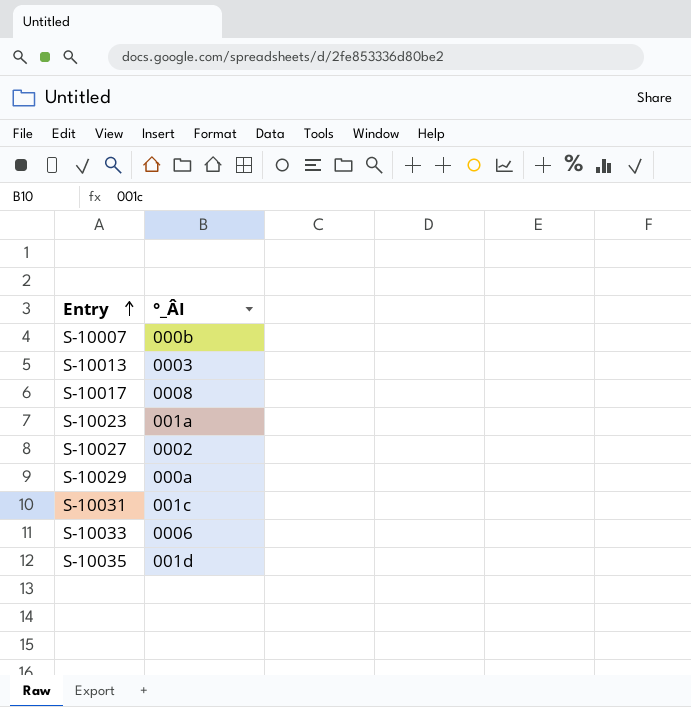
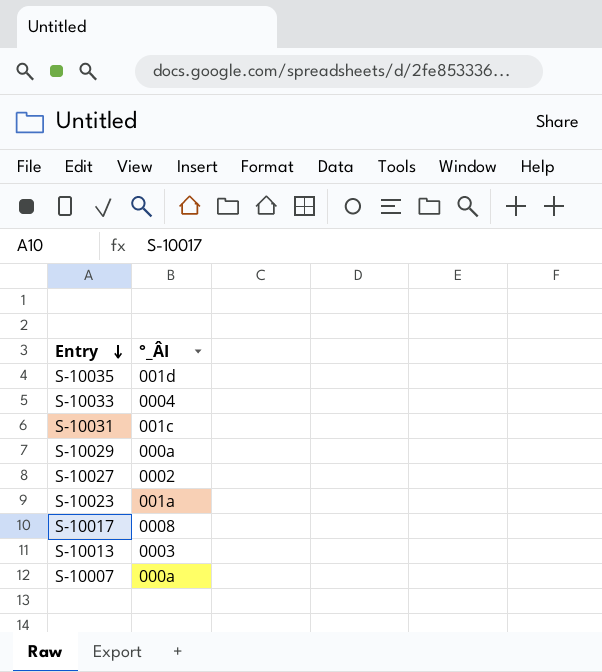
row order: Entry ascending -> Entry descending
S-10033 | °_ÂI: 0006 -> 0004
S-10007 | °_ÂI: 000b -> 000a

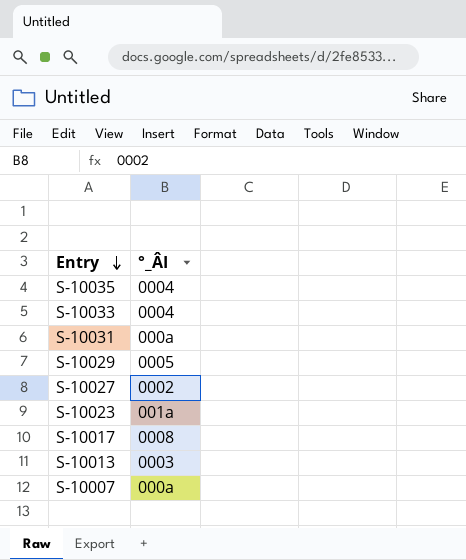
S-10035 | °_ÂI: 001d -> 0004
S-10031 | °_ÂI: 001c -> 000a
S-10029 | °_ÂI: 000a -> 0005

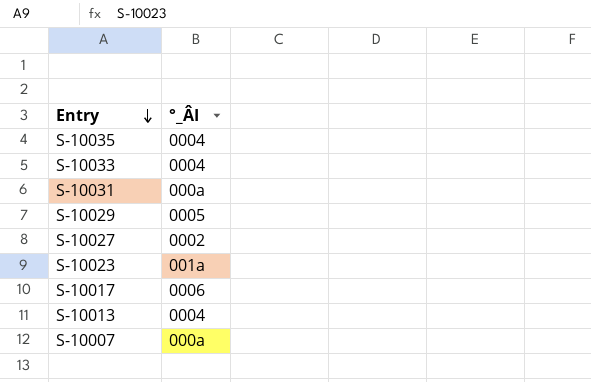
S-10017 | °_ÂI: 0008 -> 0006
S-10013 | °_ÂI: 0003 -> 0004

